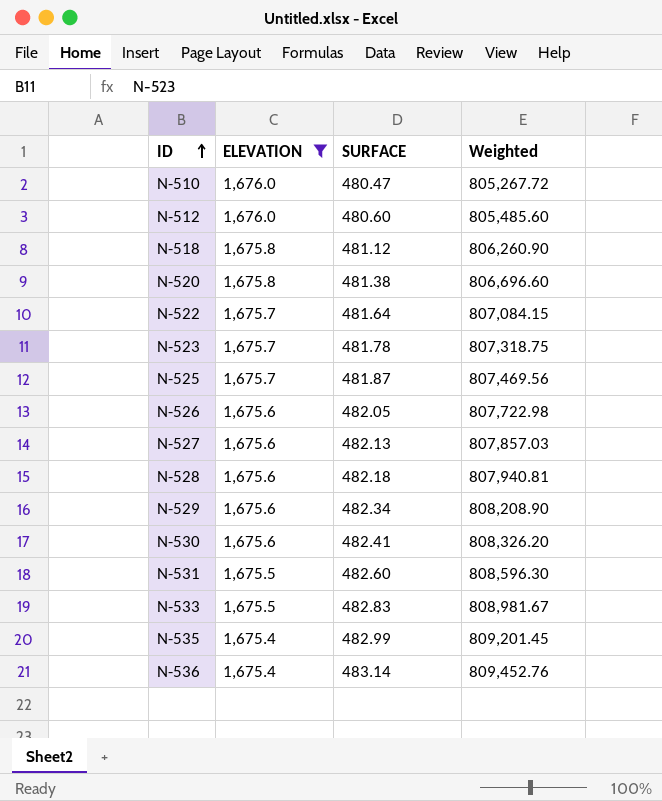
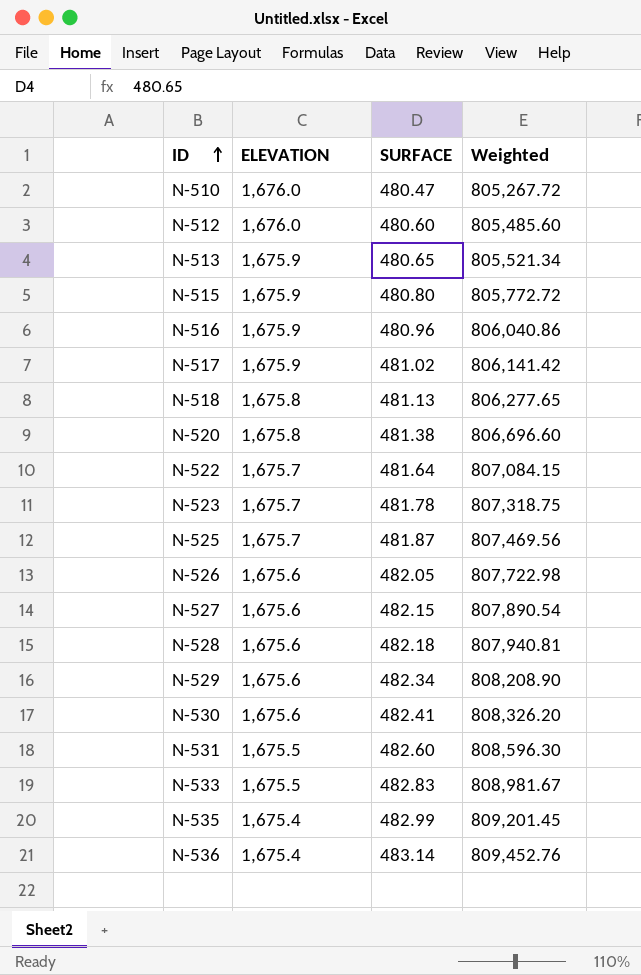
filter: ELEVATION != 1,675.9 -> none
N-518 | SURFACE: 481.12 -> 481.13
N-518 | Weighted: 806,260.90 -> 806,277.65
N-527 | SURFACE: 482.13 -> 482.15
N-527 | Weighted: 807,857.03 -> 807,890.54

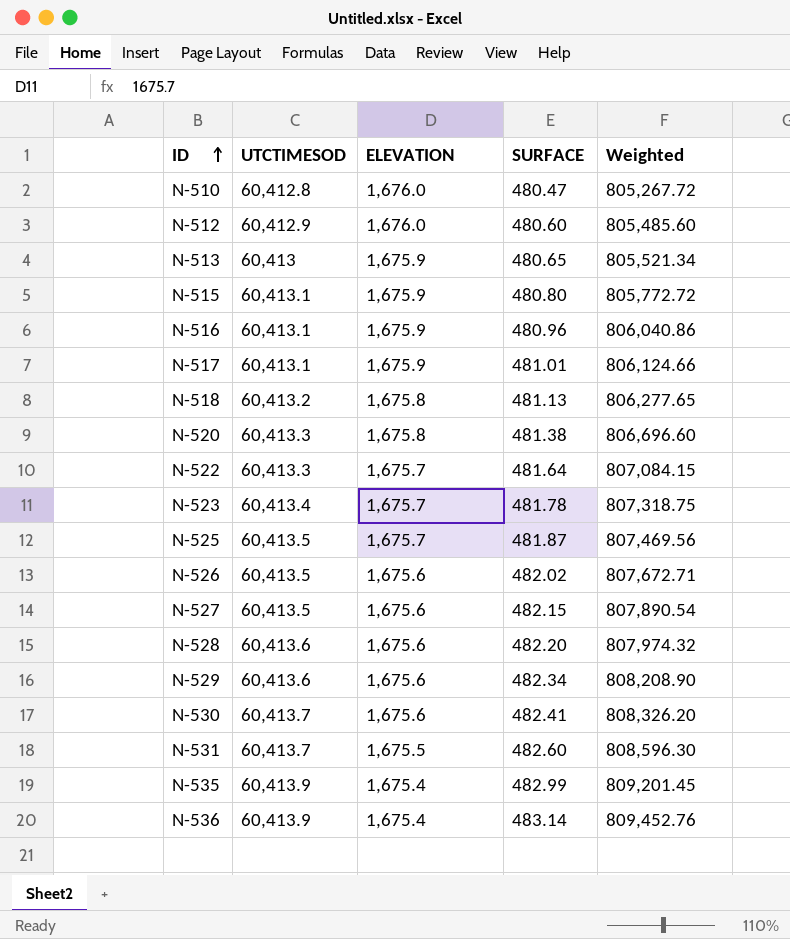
column UTCTIMESOD | position: none -> 2
row N-533: 1,675.5 | 482.83 | 808,981.67 -> none
N-517 | SURFACE: 481.02 -> 481.01
N-517 | Weighted: 806,141.42 -> 806,124.66
N-526 | SURFACE: 482.05 -> 482.02
N-526 | Weighted: 807,722.98 -> 807,672.71
N-528 | SURFACE: 482.18 -> 482.20
N-528 | Weighted: 807,940.81 -> 807,974.32

